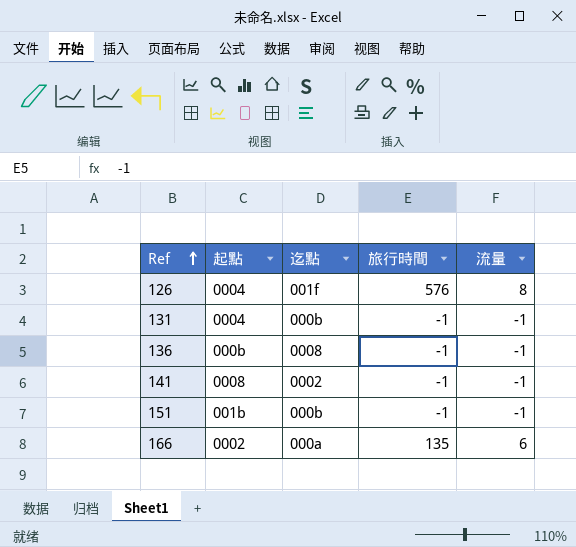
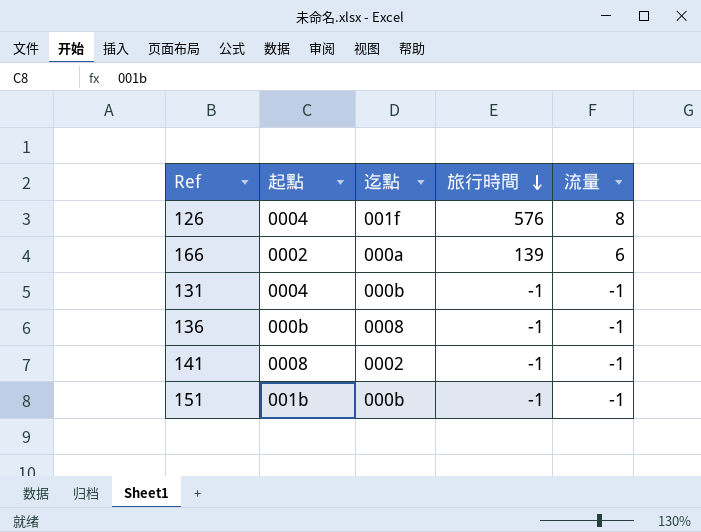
row order: Ref ascending -> 旅行時間 descending
166 | 旅行時間: 135 -> 139

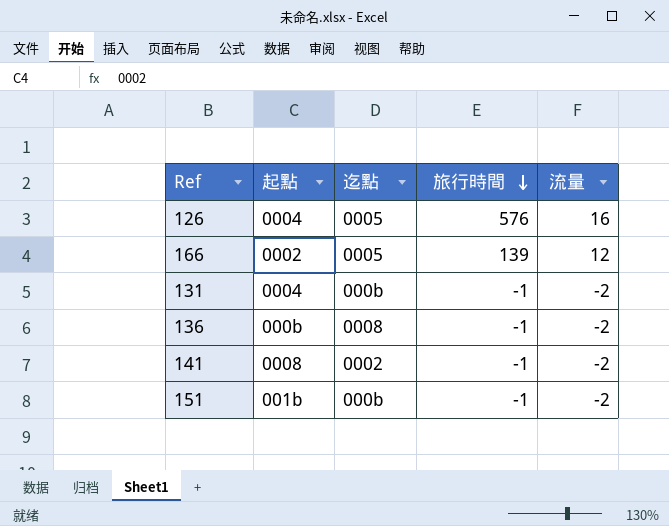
126 | 迄點: 001f -> 0005
126 | 流量: 8 -> 16
166 | 迄點: 000a -> 0005
166 | 流量: 6 -> 12
131 | 流量: -1 -> -2
136 | 流量: -1 -> -2
141 | 流量: -1 -> -2
151 | 流量: -1 -> -2

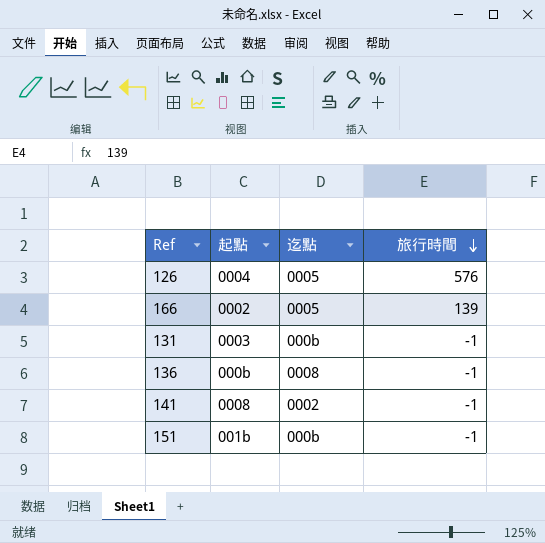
column 流量 | position: 5 -> none
131 | 起點: 0004 -> 0003

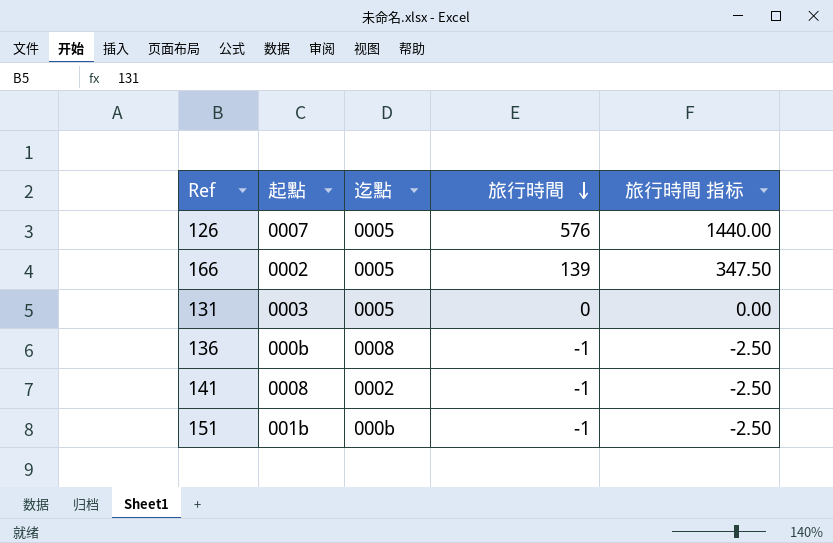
column 旅行時間 指标 | formula: none -> [旅行時間] * 2.5
126 | 起點: 0004 -> 0007
131 | 迄點: 000b -> 0005
131 | 旅行時間: -1 -> 0

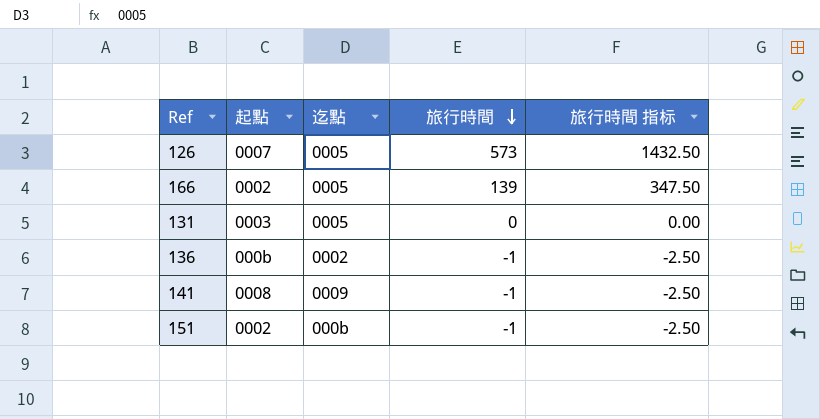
126 | 旅行時間: 576 -> 573
126 | 旅行時間 指标: 1440.00 -> 1432.50
136 | 迄點: 0008 -> 0002
141 | 迄點: 0002 -> 0009
151 | 起點: 001b -> 0002

